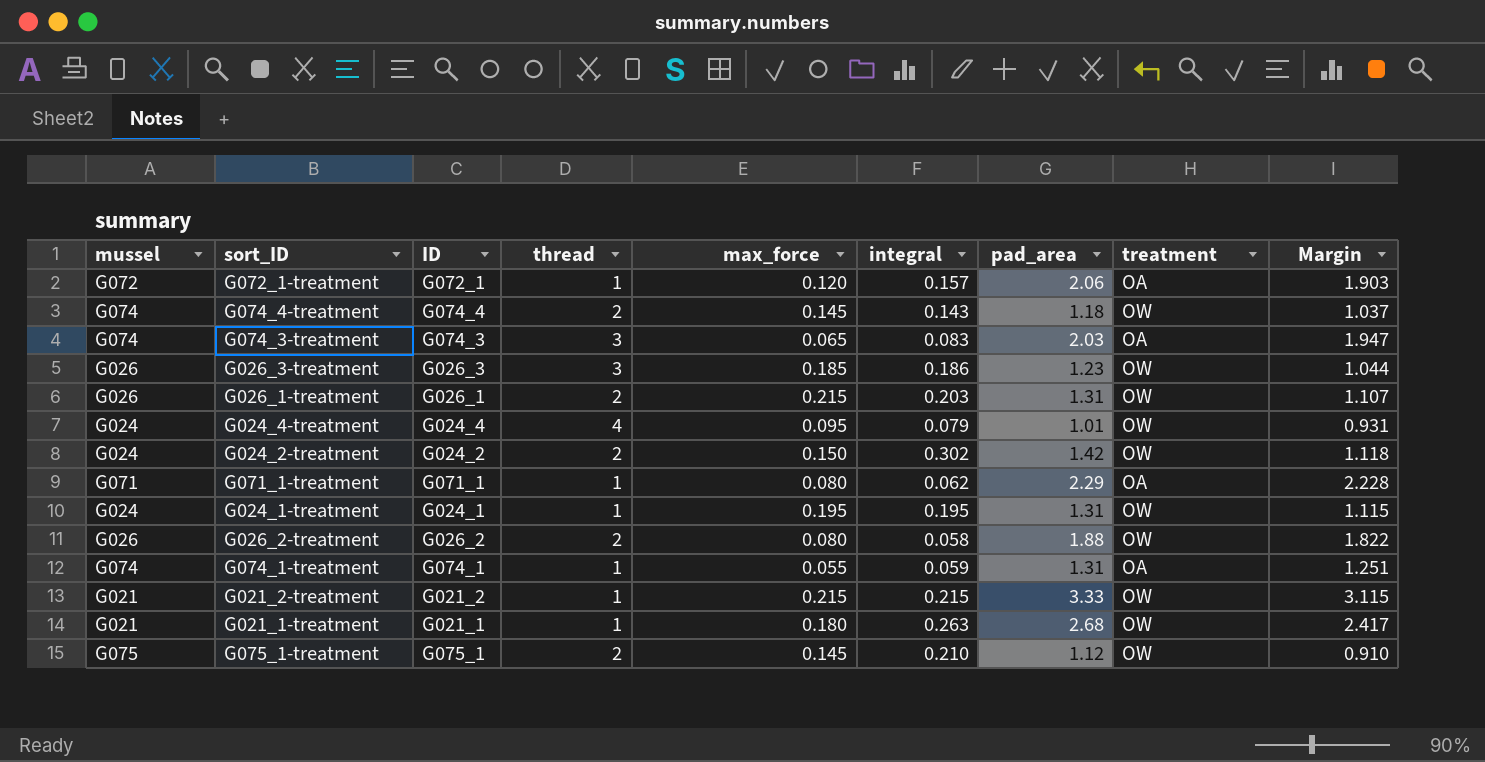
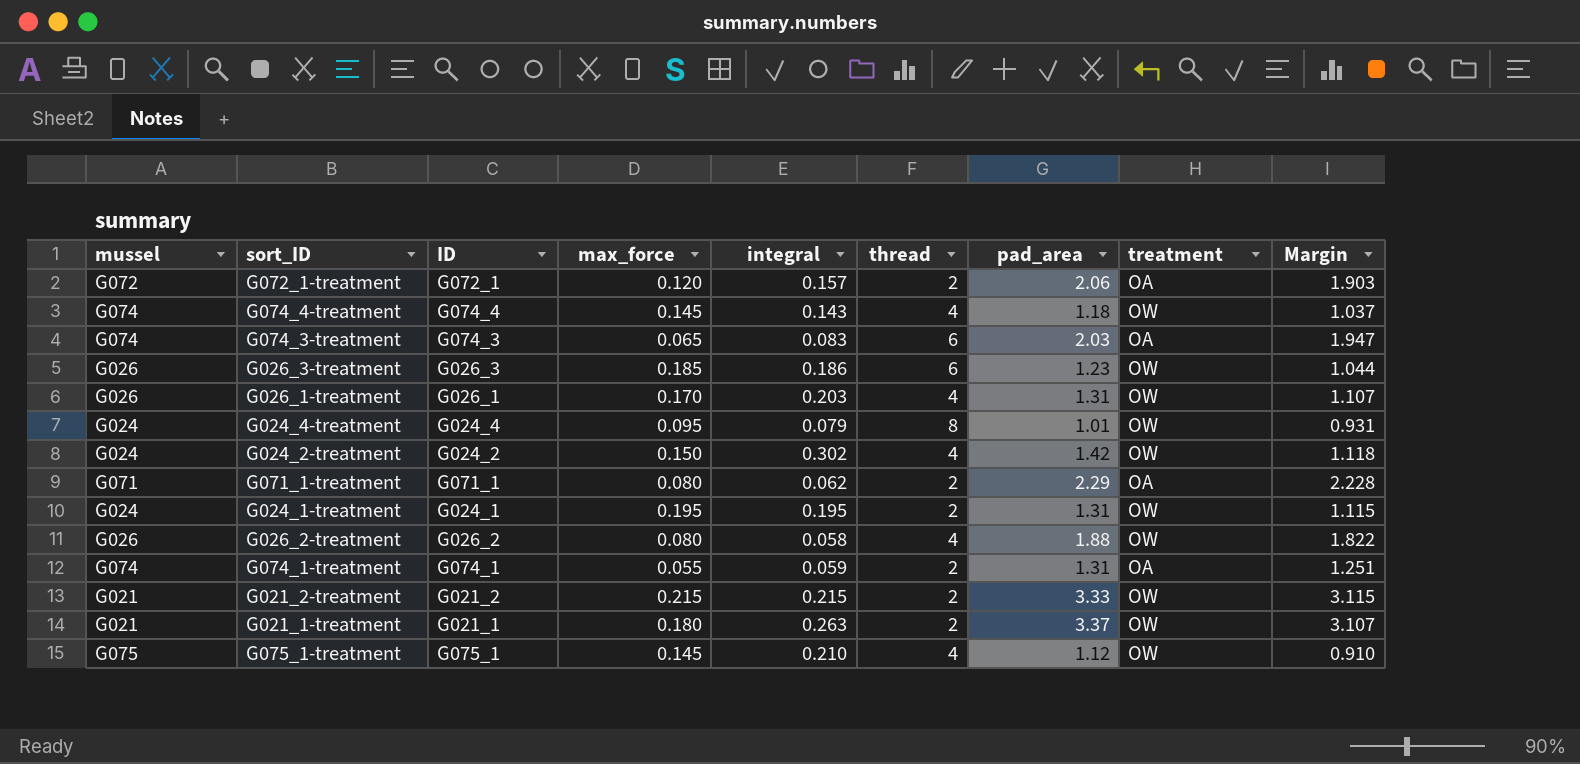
column thread | position: 4 -> 6
G072_1-treatment | thread: 1 -> 2
G074_4-treatment | thread: 2 -> 4
G074_3-treatment | thread: 3 -> 6
G026_3-treatment | thread: 3 -> 6
G026_1-treatment | max_force: 0.215 -> 0.170
G026_1-treatment | thread: 2 -> 4
G024_4-treatment | thread: 4 -> 8
G024_2-treatment | thread: 2 -> 4
G071_1-treatment | thread: 1 -> 2
G024_1-treatment | thread: 1 -> 2
G026_2-treatment | thread: 2 -> 4
G074_1-treatment | thread: 1 -> 2
G021_2-treatment | thread: 1 -> 2
G021_1-treatment | thread: 1 -> 2
G021_1-treatment | pad_area: 2.68 -> 3.37
G021_1-treatment | Margin: 2.417 -> 3.107
G075_1-treatment | thread: 2 -> 4

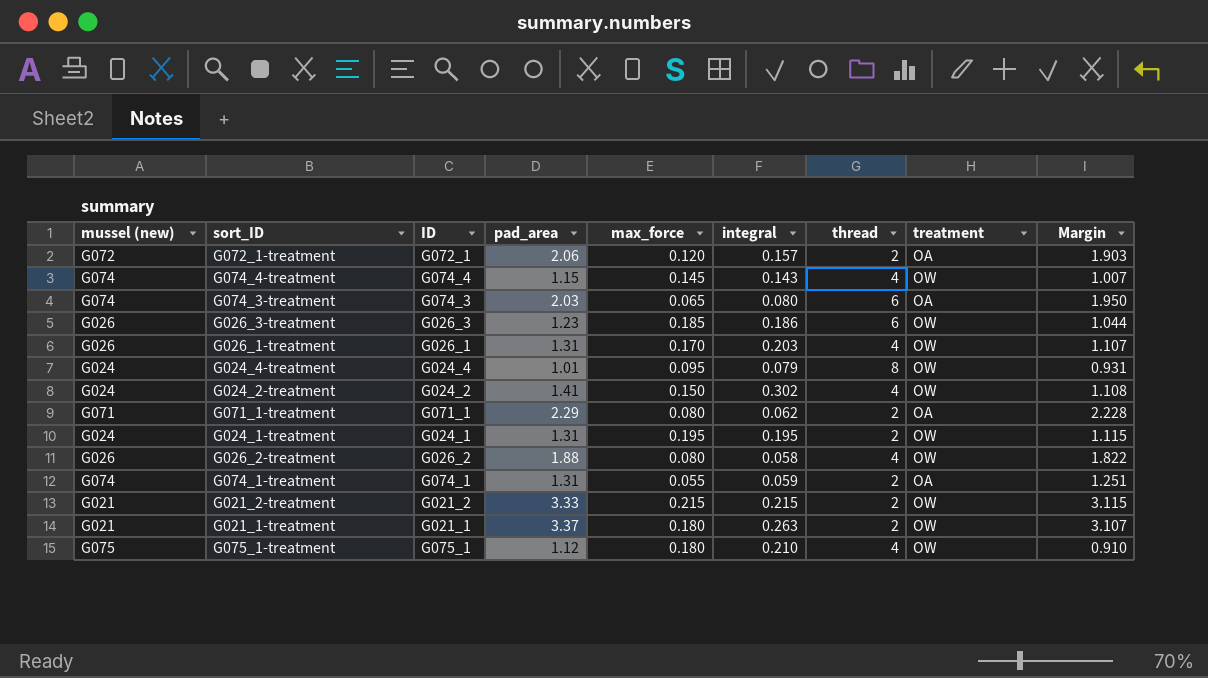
column name: mussel -> mussel (new)
column pad_area | position: 7 -> 4
G074_4-treatment | pad_area: 1.18 -> 1.15
G074_4-treatment | Margin: 1.037 -> 1.007
G074_3-treatment | integral: 0.083 -> 0.080
G074_3-treatment | Margin: 1.947 -> 1.950
G024_2-treatment | pad_area: 1.42 -> 1.41
G024_2-treatment | Margin: 1.118 -> 1.108
G075_1-treatment | max_force: 0.145 -> 0.180

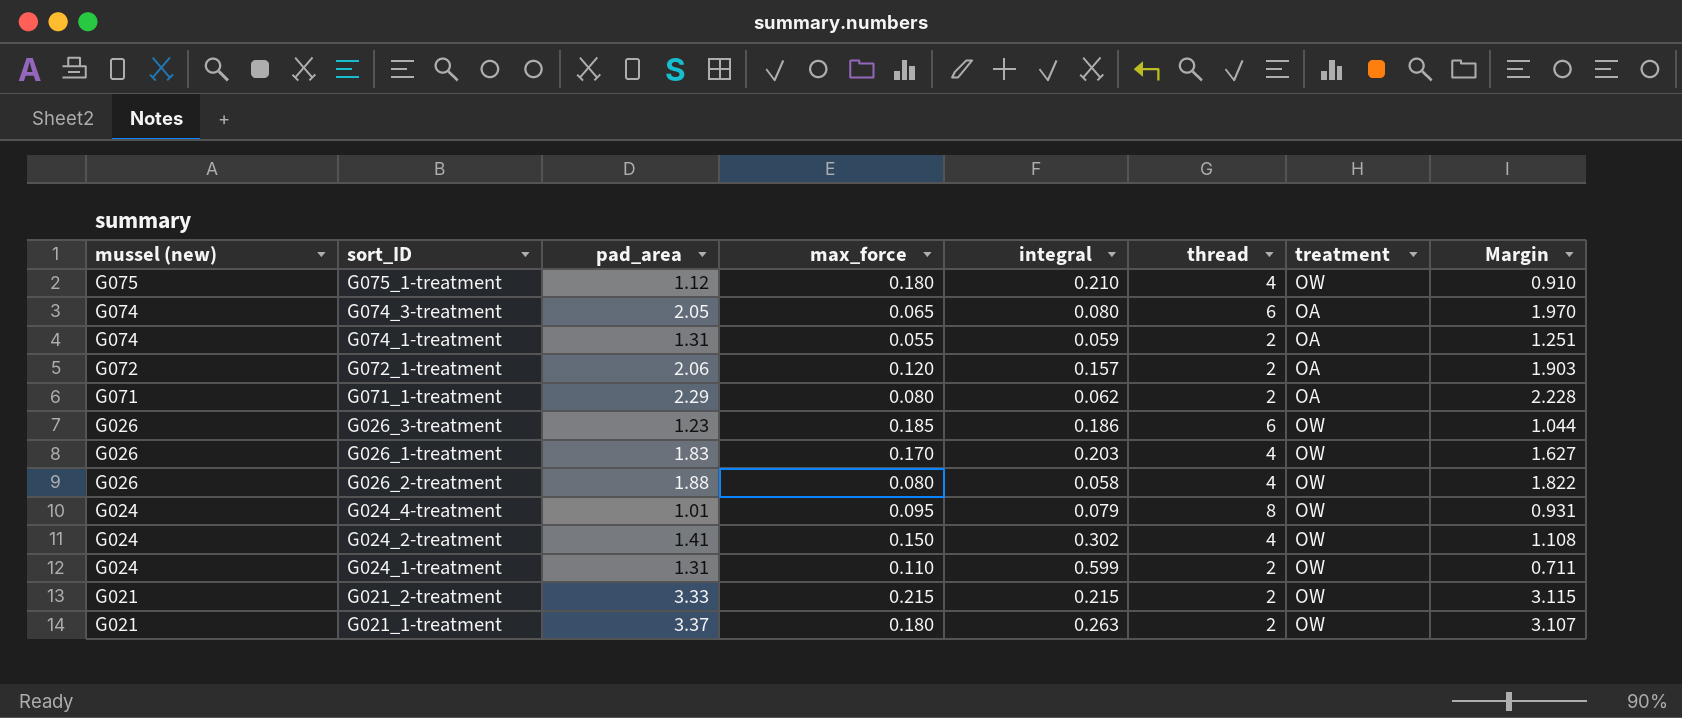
row order: none -> mussel (new) descending
column ID | position: 3 -> none
row G074_4-treatment: G074 | G074_4 | 1.15 | 0.145 | 0.143 | 4 | OW | 1.007 -> none
G074_3-treatment | pad_area: 2.03 -> 2.05
G074_3-treatment | Margin: 1.950 -> 1.970
G026_1-treatment | pad_area: 1.31 -> 1.83
G026_1-treatment | Margin: 1.107 -> 1.627
G024_1-treatment | max_force: 0.195 -> 0.110
G024_1-treatment | integral: 0.195 -> 0.599
G024_1-treatment | Margin: 1.115 -> 0.711

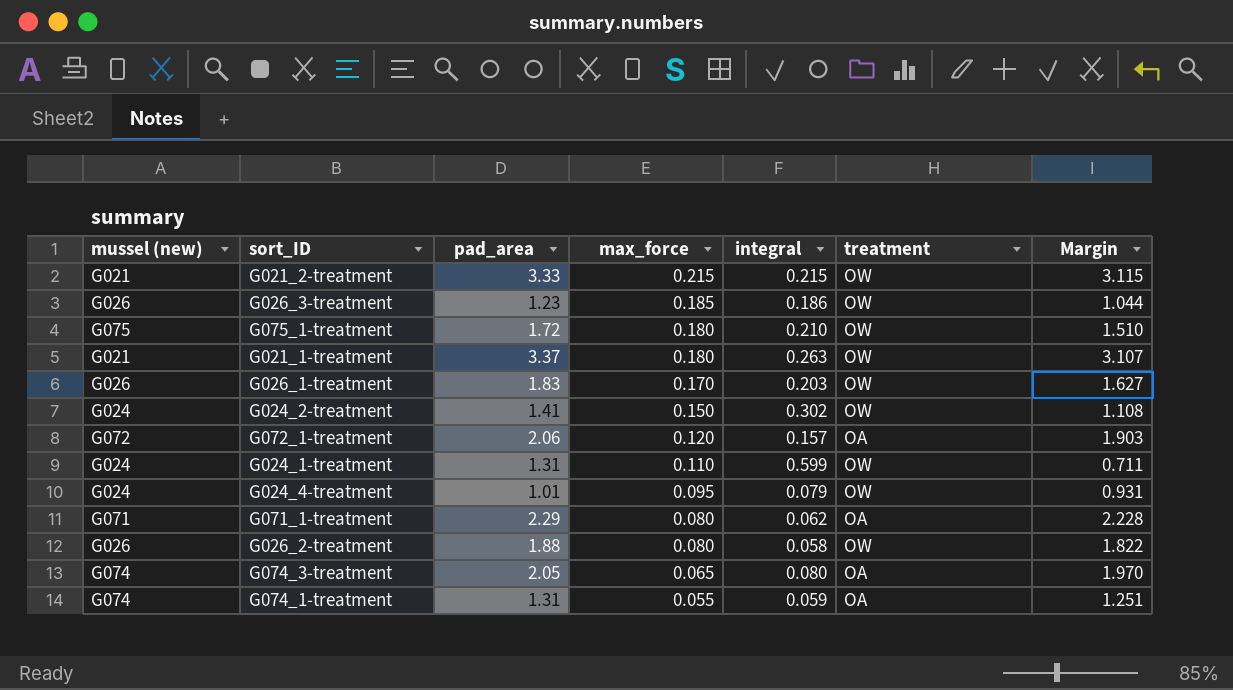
row order: mussel (new) descending -> max_force descending
column thread | position: 6 -> none
G075_1-treatment | pad_area: 1.12 -> 1.72
G075_1-treatment | Margin: 0.910 -> 1.510

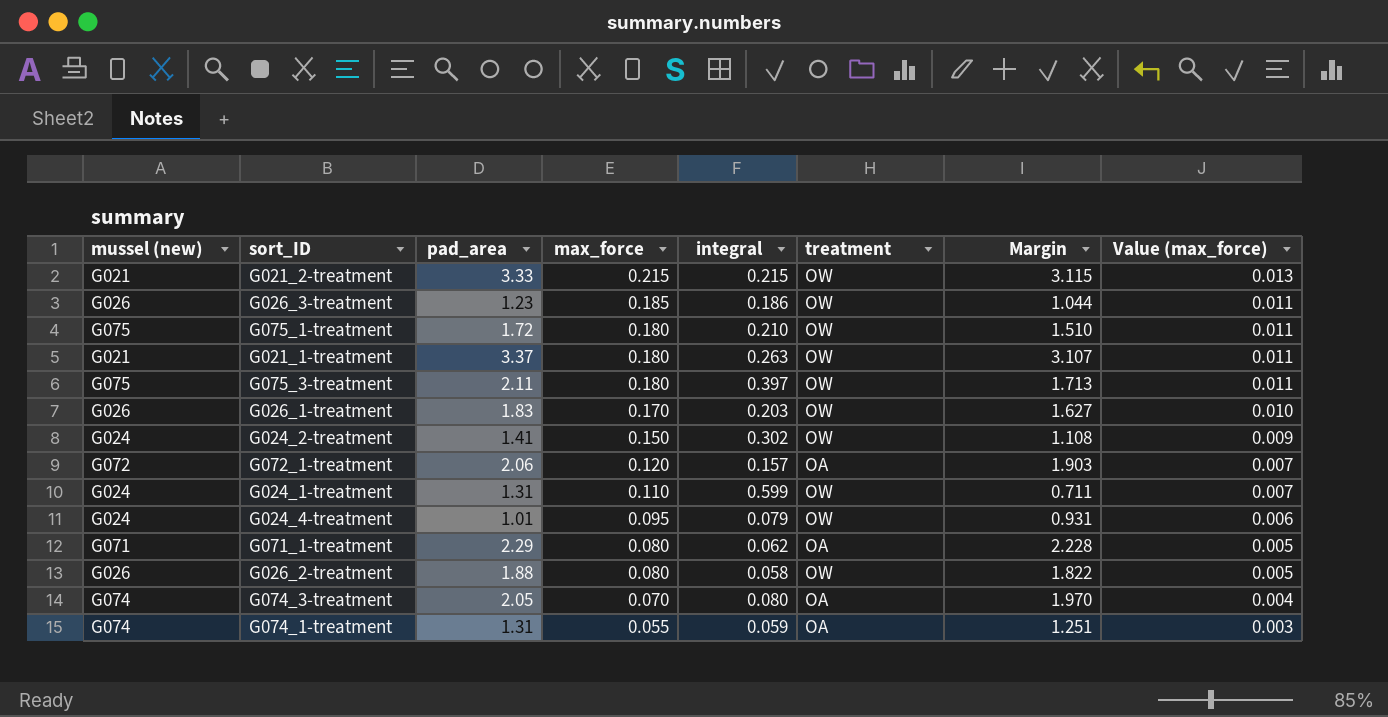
column Value (max_force) | formula: none -> [max_force] * 0.06
row G075_3-treatment: none -> G075 | 2.11 | 0.180 | 0.397 | OW | 1.713 | 0.011
G074_3-treatment | max_force: 0.065 -> 0.070

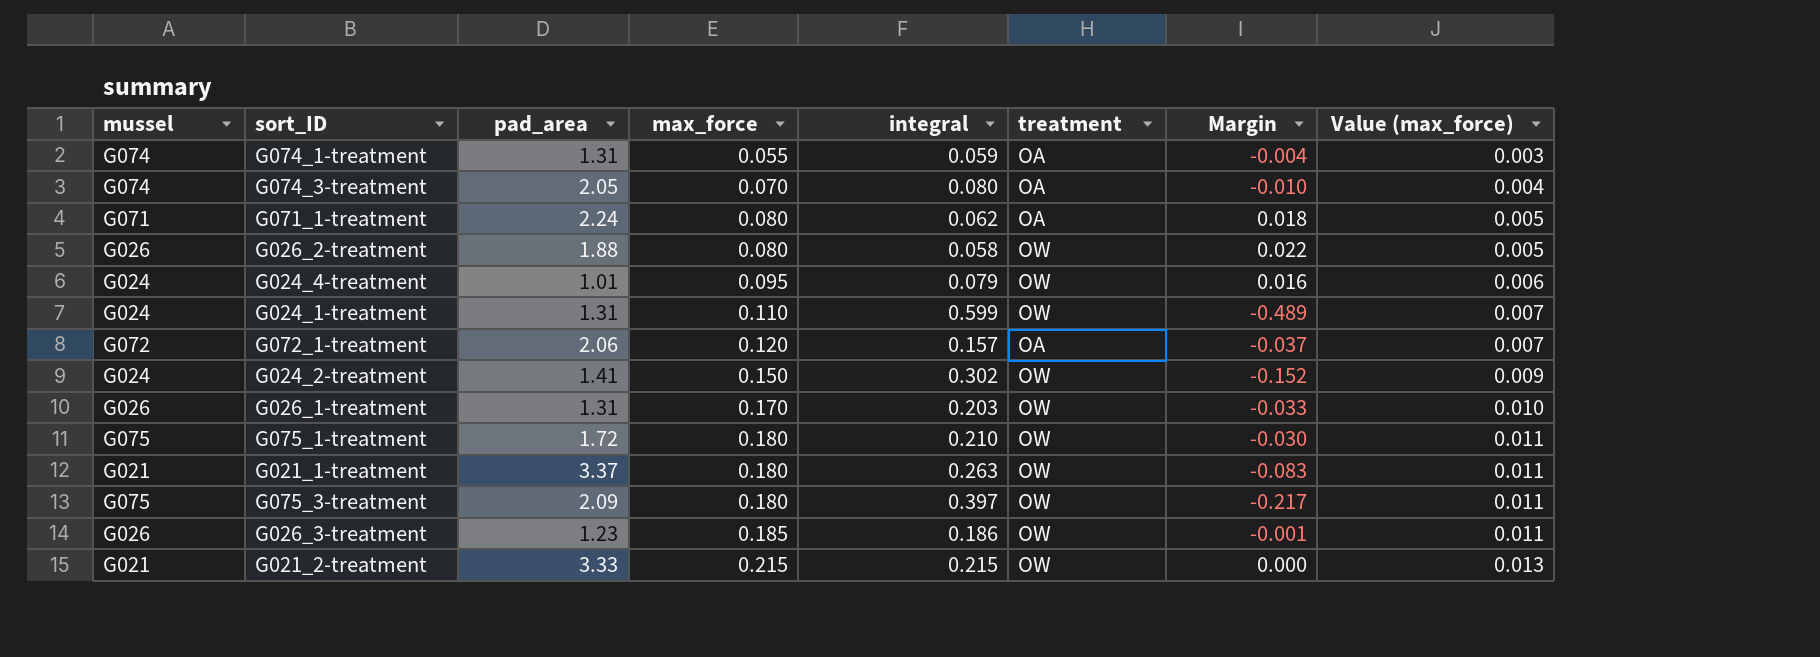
row order: max_force descending -> max_force ascending
column name: mussel (new) -> mussel
column Margin | formula: [pad_area] - [integral] -> [max_force] - [integral]
G071_1-treatment | pad_area: 2.29 -> 2.24
G026_1-treatment | pad_area: 1.83 -> 1.31
G075_3-treatment | pad_area: 2.11 -> 2.09

